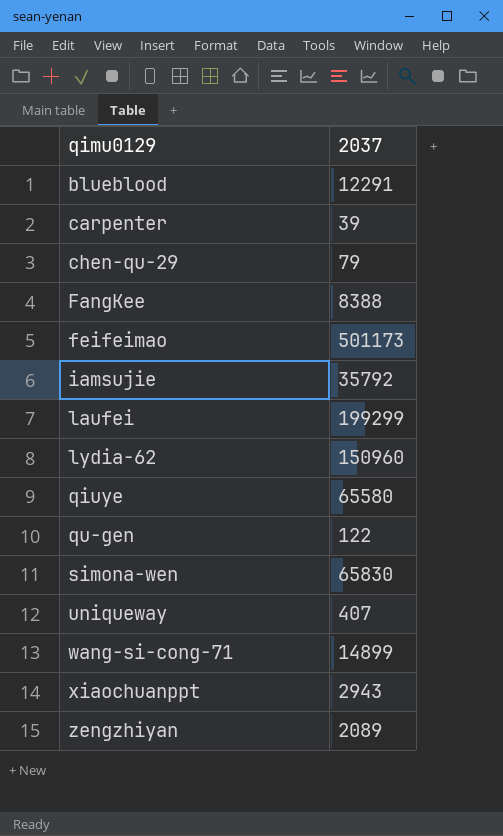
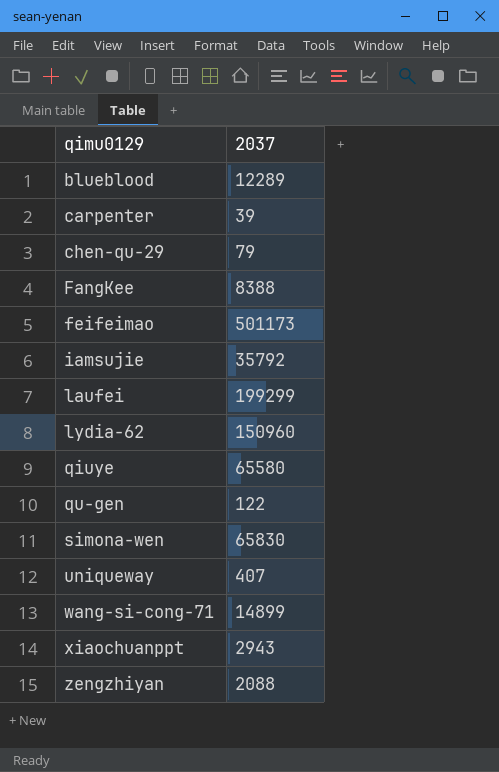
blueblood | 2037: 12291 -> 12289
zengzhiyan | 2037: 2089 -> 2088

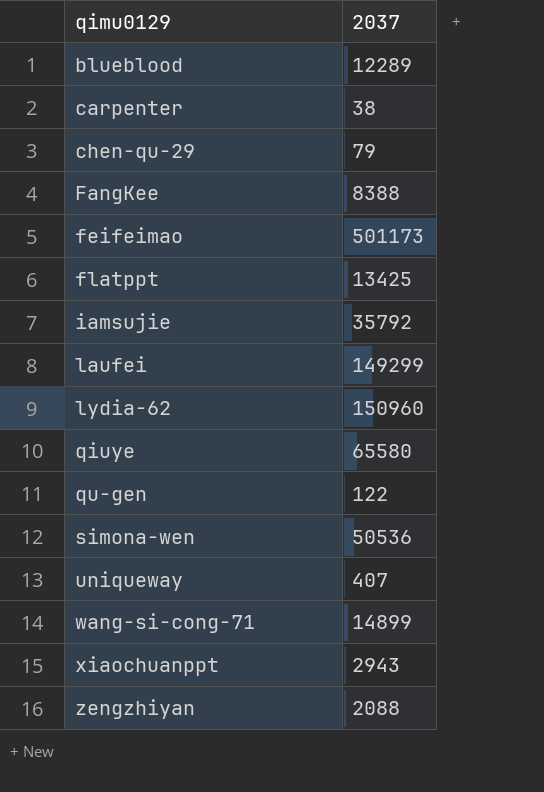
carpenter | 2037: 39 -> 38
row flatppt: none -> 13425
laufei | 2037: 199299 -> 149299
simona-wen | 2037: 65830 -> 50536

